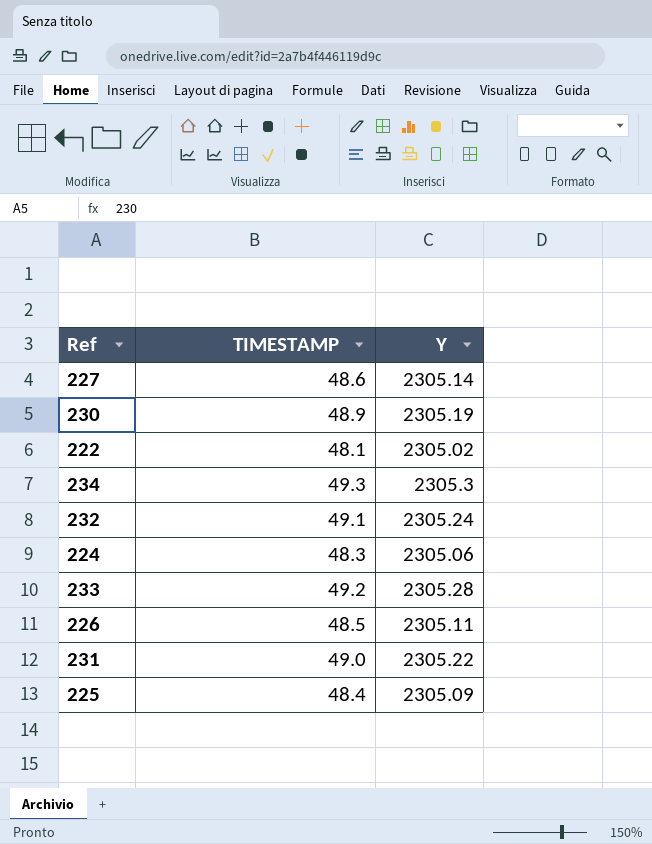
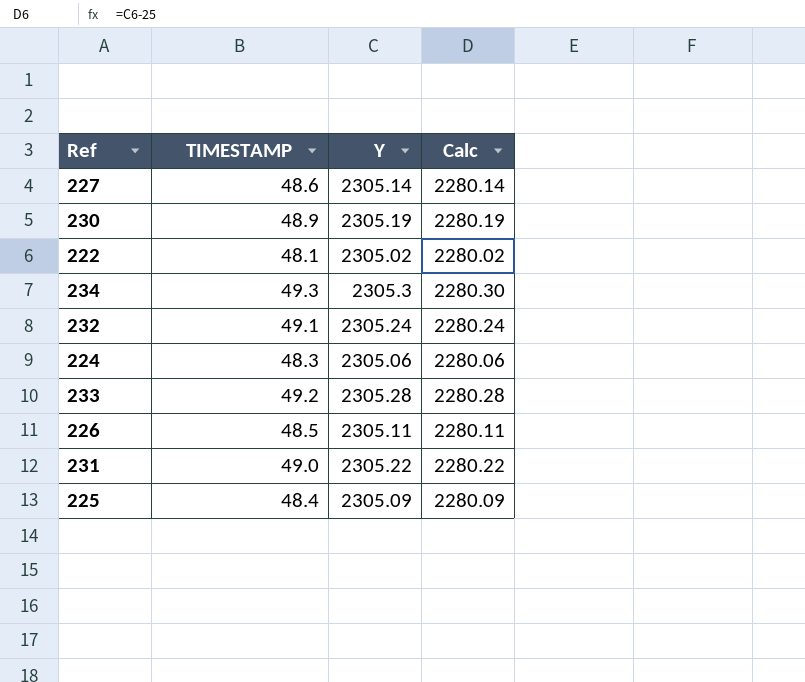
column Calc | formula: none -> [Y] - 25

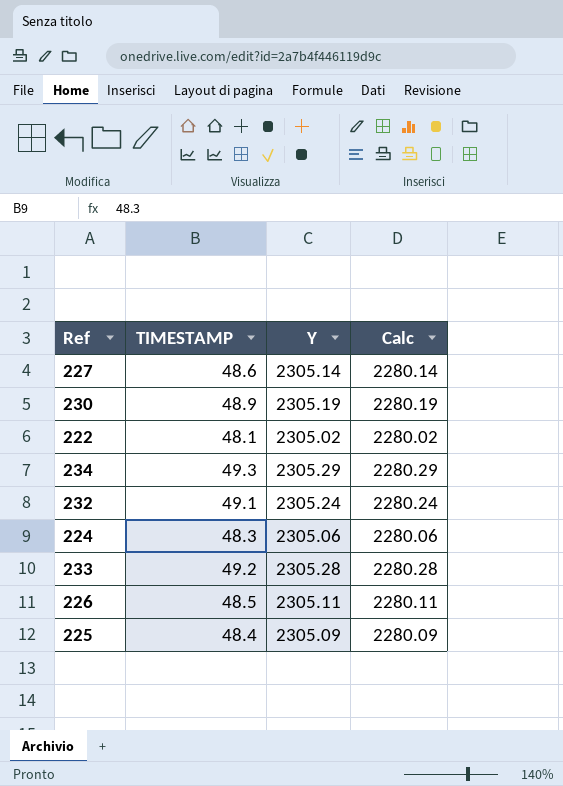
row 231: 49.0 | 2305.22 | 2280.22 -> none
234 | Y: 2305.3 -> 2305.29
234 | Calc: 2280.30 -> 2280.29

